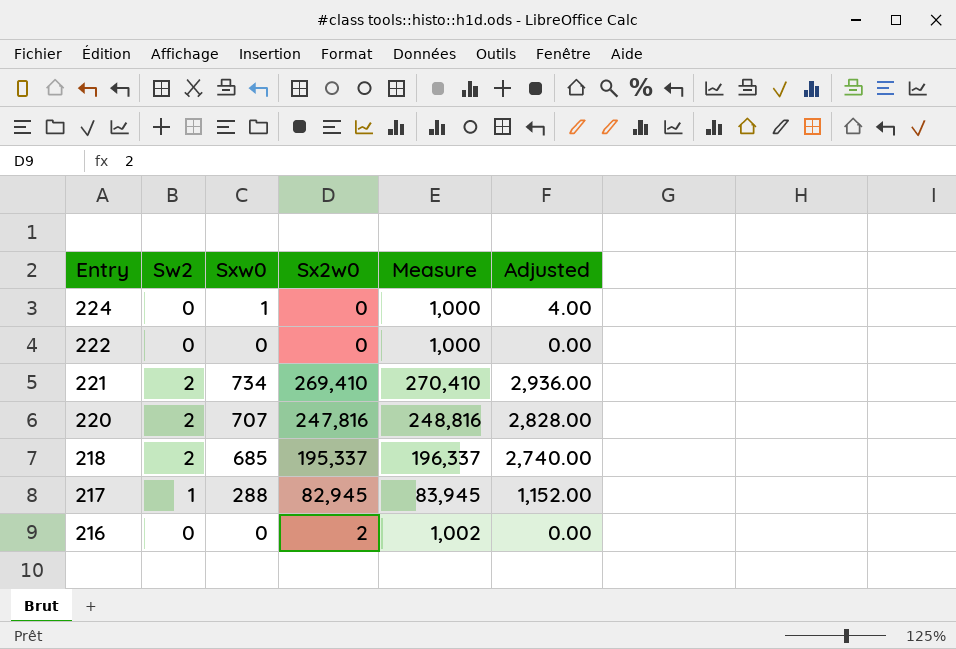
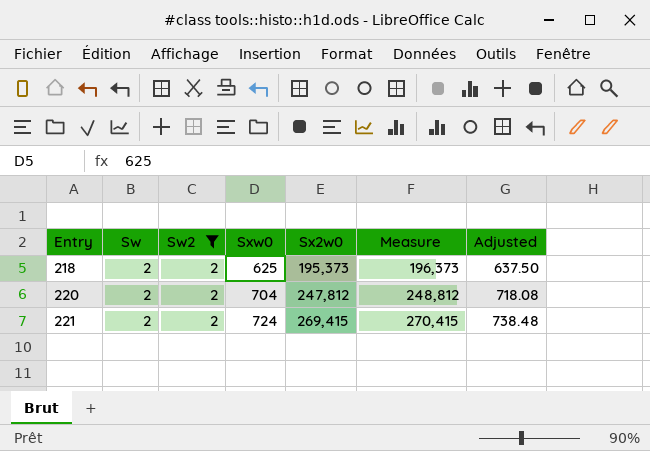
filter: none -> Sw2 = 2
row order: Entry descending -> Entry ascending
column Sw | position: none -> 2
column Adjusted | formula: [Sxw0] * 4 -> [Sxw0] * 1.02
218 | Sxw0: 685 -> 625
218 | Sx2w0: 195,337 -> 195,373
218 | Measure: 196,337 -> 196,373
220 | Sxw0: 707 -> 704
220 | Sx2w0: 247,816 -> 247,812
220 | Measure: 248,816 -> 248,812
221 | Sxw0: 734 -> 724
221 | Sx2w0: 269,410 -> 269,415
221 | Measure: 270,410 -> 270,415

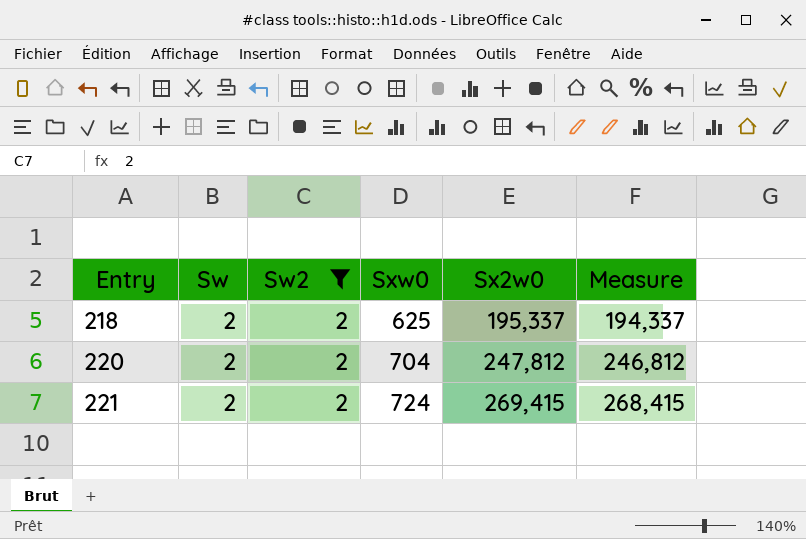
column Adjusted | formula: [Sxw0] * 1.02 -> none
column Measure | formula: [Sx2w0] + 1000 -> [Sx2w0] - 1000
218 | Sx2w0: 195,373 -> 195,337

